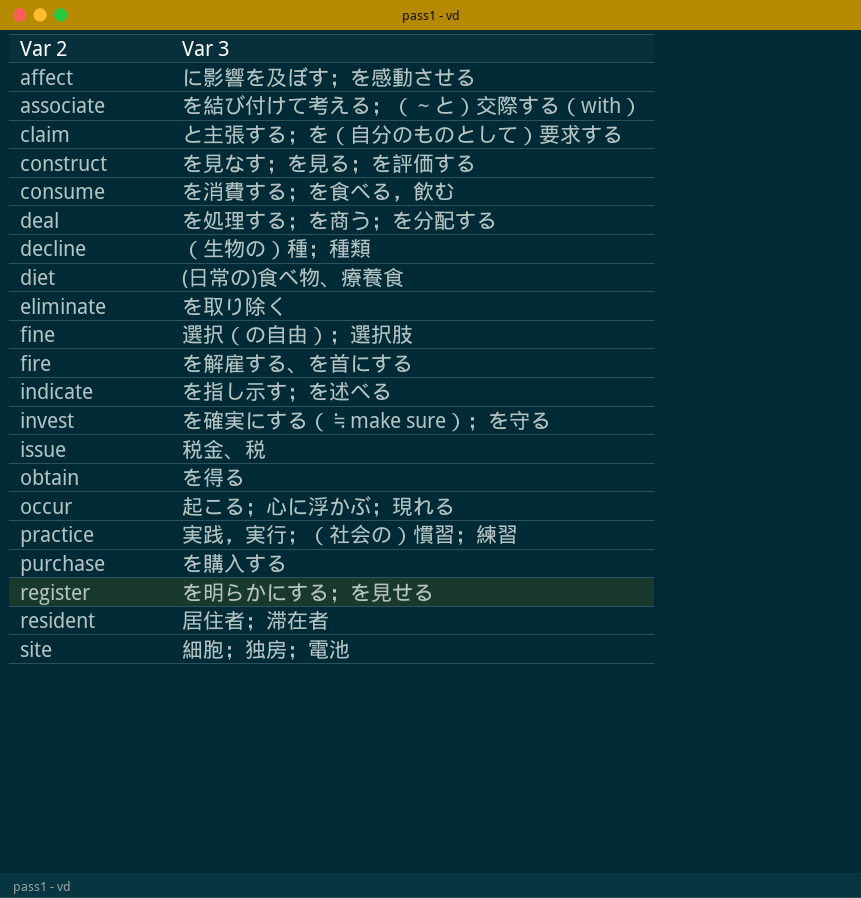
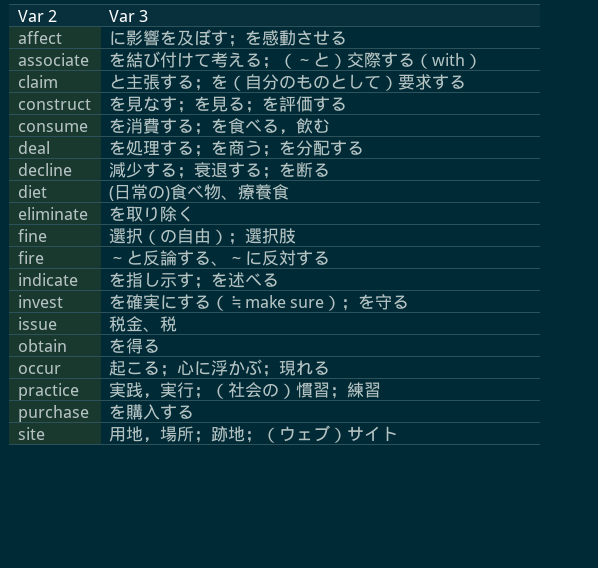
row register: を明らかにする；を見せる -> none
row resident: 居住者；滞在者 -> none
decline | Var 3: （生物の）種；種類 -> 減少する；衰退する；を断る
fire | Var 3: を解雇する、を首にする -> ～と反論する、～に反対する
site | Var 3: 細胞；独房；電池 -> 用地，場所；跡地；（ウェブ）サイト

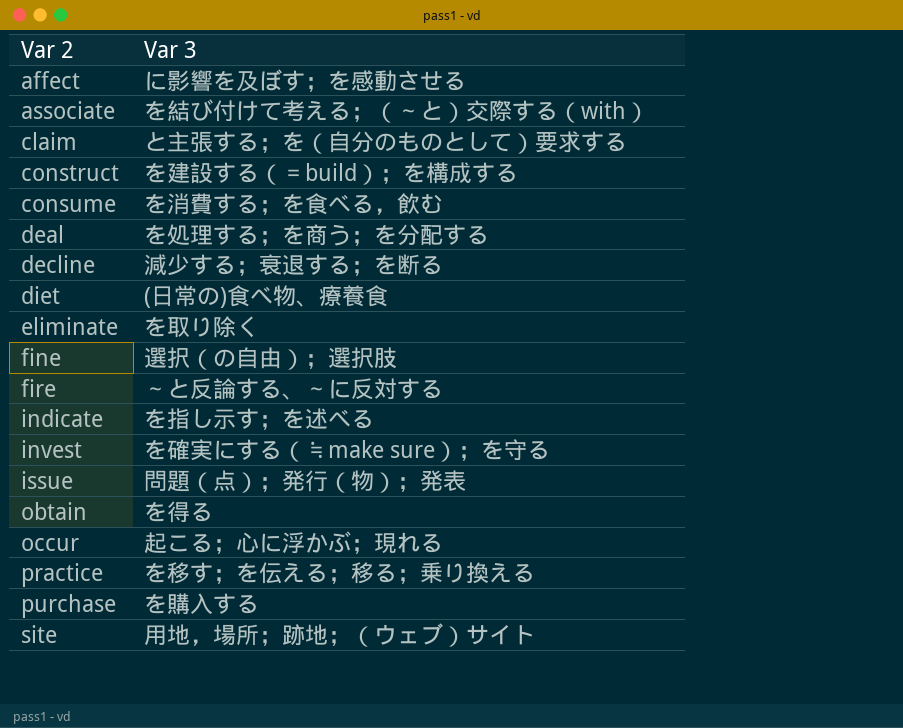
construct | Var 3: を見なす；を見る；を評価する -> を建設する（＝build）；を構成する
issue | Var 3: 税金、税 -> 問題（点）；発行（物）；発表
practice | Var 3: 実践，実行；（社会の）慣習；練習 -> を移す；を伝える；移る；乗り換える

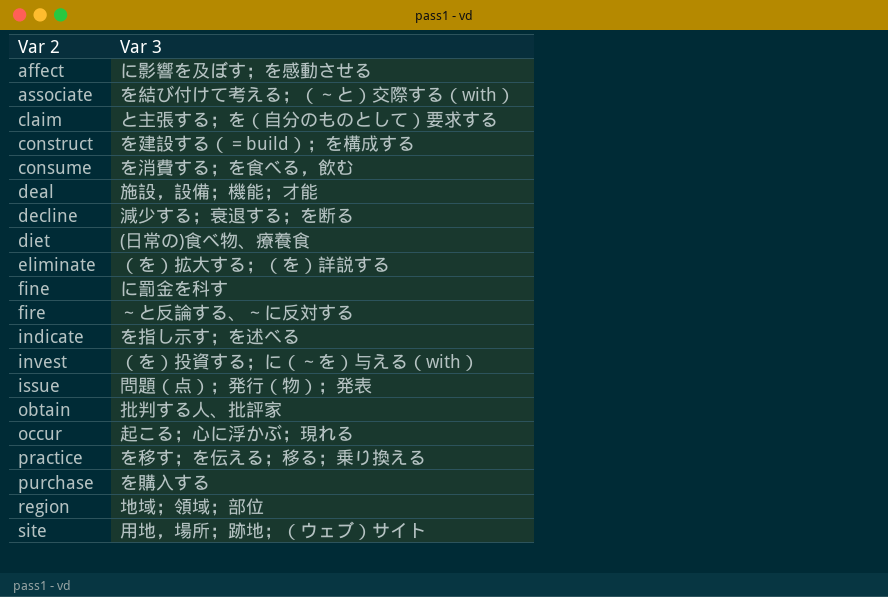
deal | Var 3: を処理する；を商う；を分配する -> 施設，設備；機能；才能
eliminate | Var 3: を取り除く -> （を）拡大する；（を）詳説する
fine | Var 3: 選択（の自由）；選択肢 -> に罰金を科す
invest | Var 3: を確実にする（≒make sure）；を守る -> （を）投資する；に（～を）与える（with）
obtain | Var 3: を得る -> 批判する人、批評家
row region: none -> 地域；領域；部位

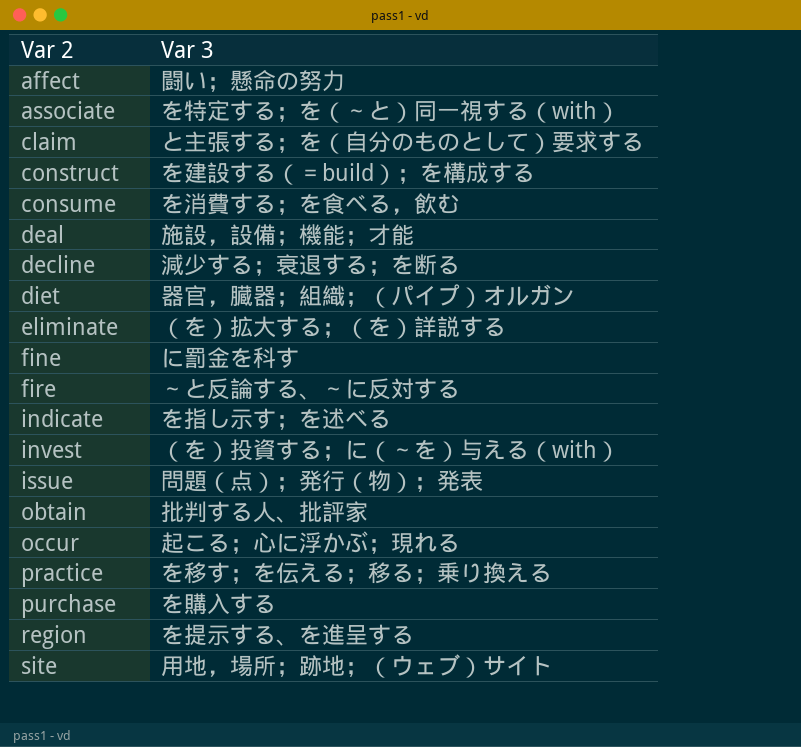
affect | Var 3: に影響を及ぼす；を感動させる -> 闘い；懸命の努力
associate | Var 3: を結び付けて考える；（～と）交際する（with） -> を特定する；を（～と）同一視する（with）
diet | Var 3: (日常の)食べ物、療養食 -> 器官，臓器；組織；（パイプ）オルガン
region | Var 3: 地域；領域；部位 -> を提示する、を進呈する

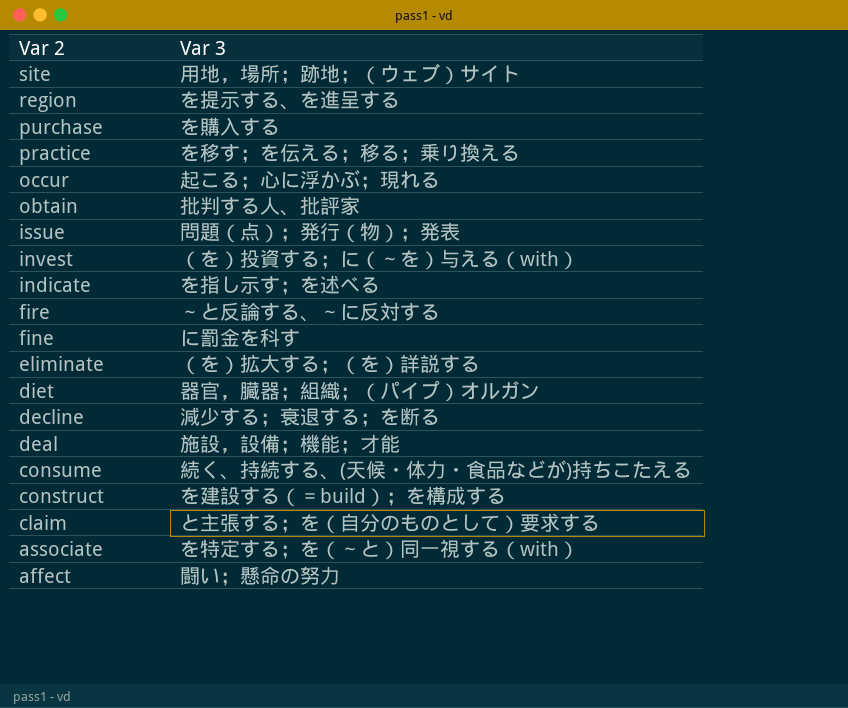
row order: Var 2 ascending -> Var 2 descending
consume | Var 3: を消費する；を食べる，飲む -> 続く、持続する、(天候・体力・食品などが)持ちこたえる

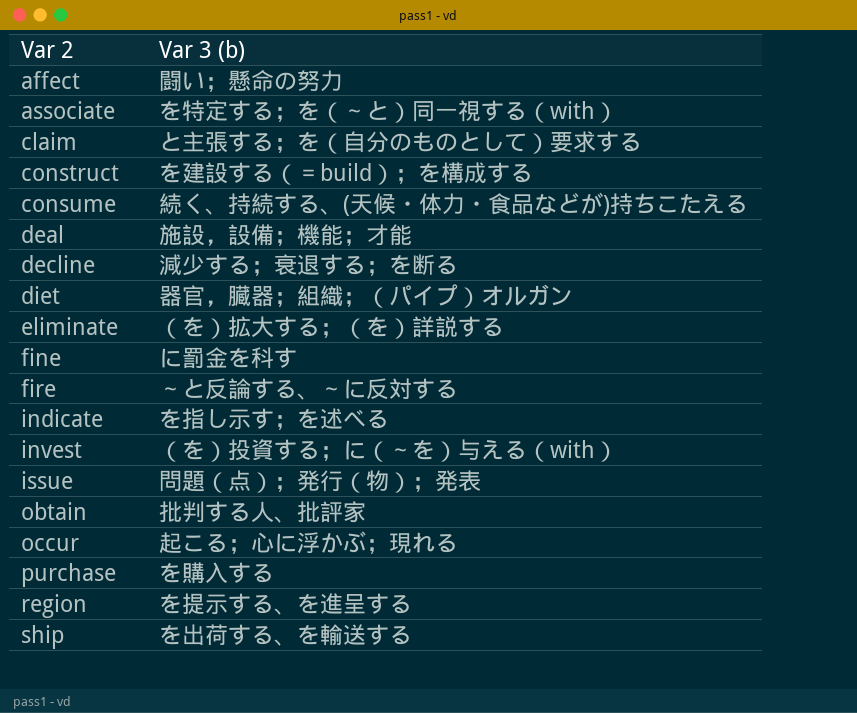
row order: Var 2 descending -> Var 2 ascending
column name: Var 3 -> Var 3 (b)
row site: 用地，場所；跡地；（ウェブ）サイト -> none
row practice: を移す；を伝える；移る；乗り換える -> none
row ship: none -> を出荷する、を輸送する

